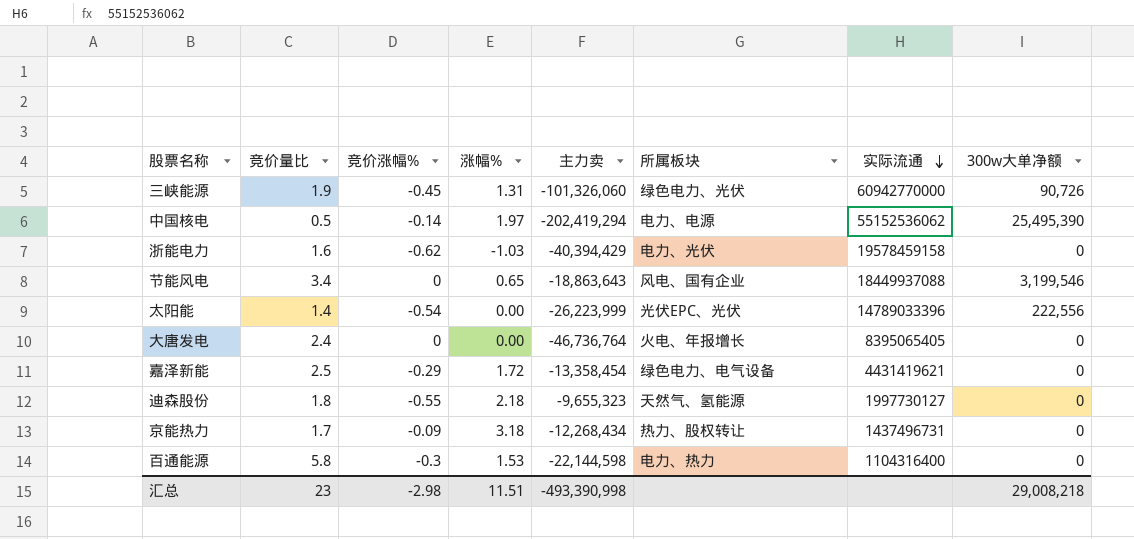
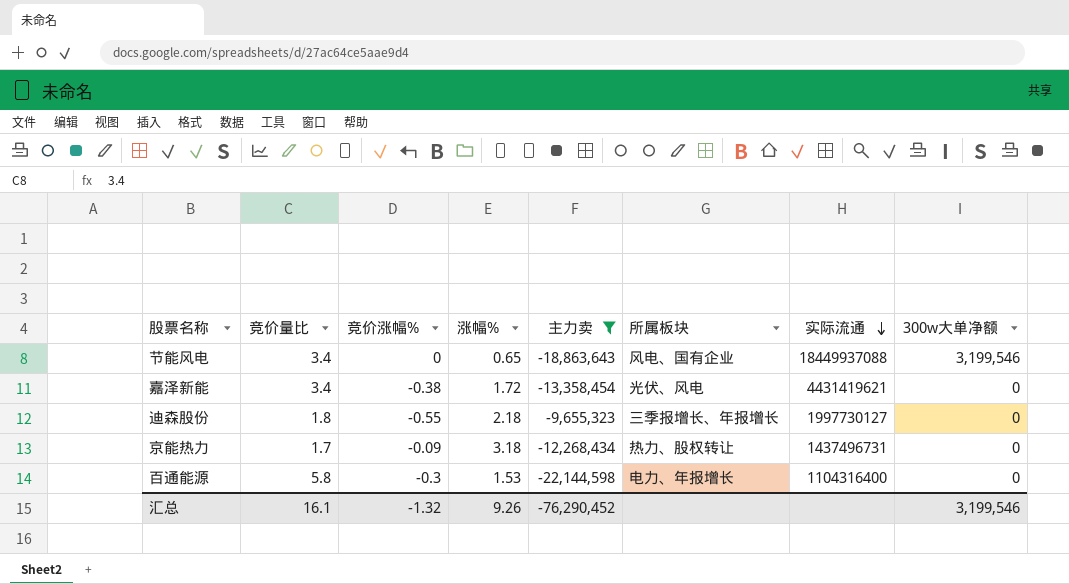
filter: none -> 主力卖 >= -22,144,598
嘉泽新能 | 竞价量比: 2.5 -> 3.4
嘉泽新能 | 竞价涨幅%: -0.29 -> -0.38
嘉泽新能 | 所属板块: 绿色电力、电气设备 -> 光伏、风电
迪森股份 | 所属板块: 天然气、氢能源 -> 三季报增长、年报增长
百通能源 | 所属板块: 电力、热力 -> 电力、年报增长
汇总 | 竞价量比: 23 -> 16.1
汇总 | 竞价涨幅%: -2.98 -> -1.32
汇总 | 涨幅%: 11.51 -> 9.26
汇总 | 主力卖: -493,390,998 -> -76,290,452
汇总 | 300w大单净额: 29,008,218 -> 3,199,546

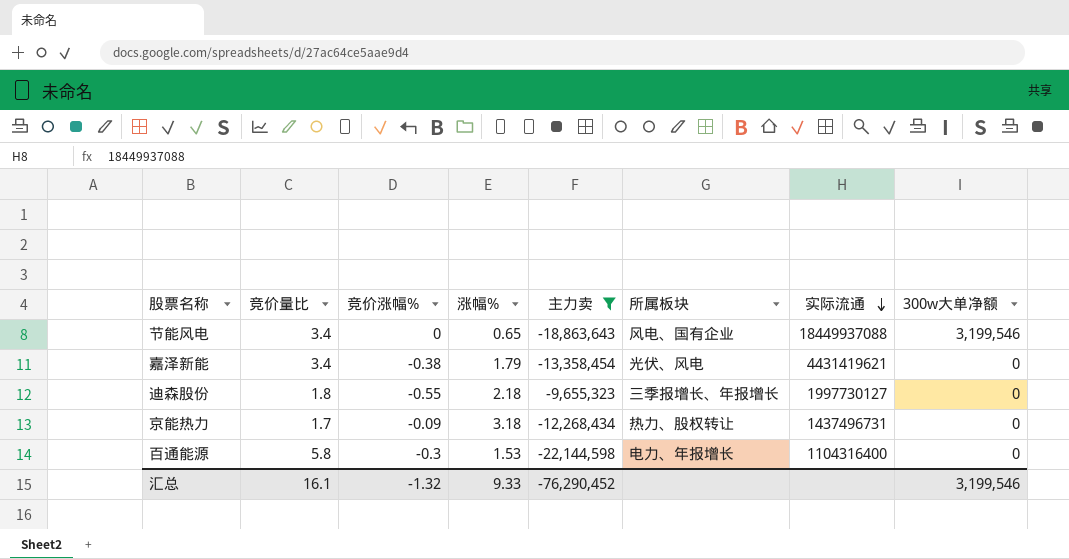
嘉泽新能 | 涨幅%: 1.72 -> 1.79
汇总 | 涨幅%: 9.26 -> 9.33

